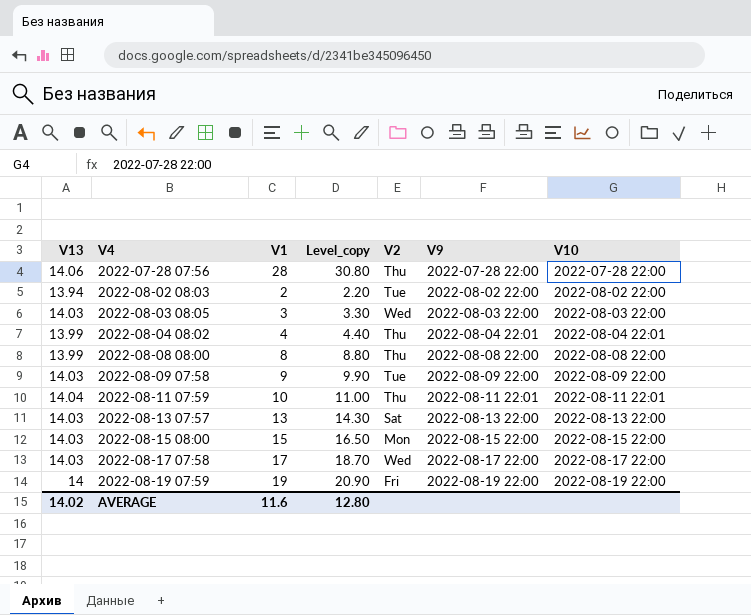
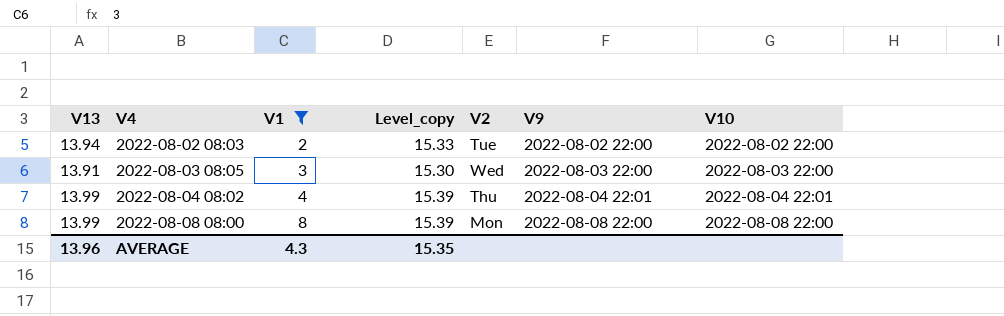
filter: none -> V1 <= 8
column Level_copy | formula: [V1] * 1.1 -> [V13] * 1.1
2022-08-03 08:05 | V13: 14.03 -> 13.91
2022-08-08 08:00 | V2: Thu -> Mon
AVERAGE | V13: 14.02 -> 13.96
AVERAGE | V1: 11.6 -> 4.3
AVERAGE | Level_copy: 12.80 -> 15.35

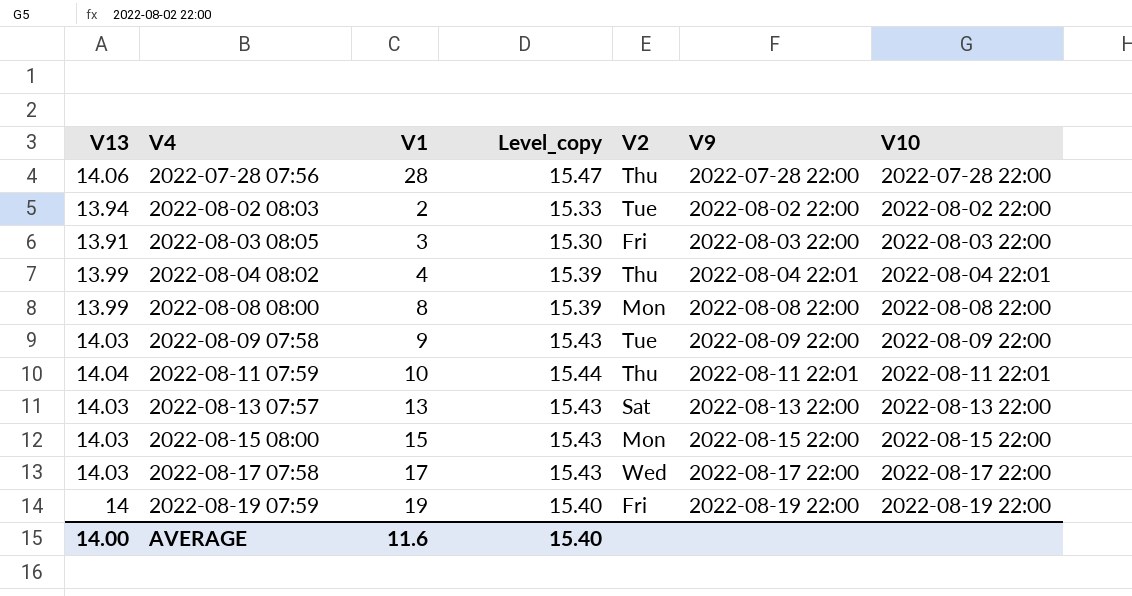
filter: V1 <= 8 -> none
2022-08-03 08:05 | V2: Wed -> Fri
AVERAGE | V13: 13.96 -> 14.00
AVERAGE | V1: 4.3 -> 11.6
AVERAGE | Level_copy: 15.35 -> 15.40

